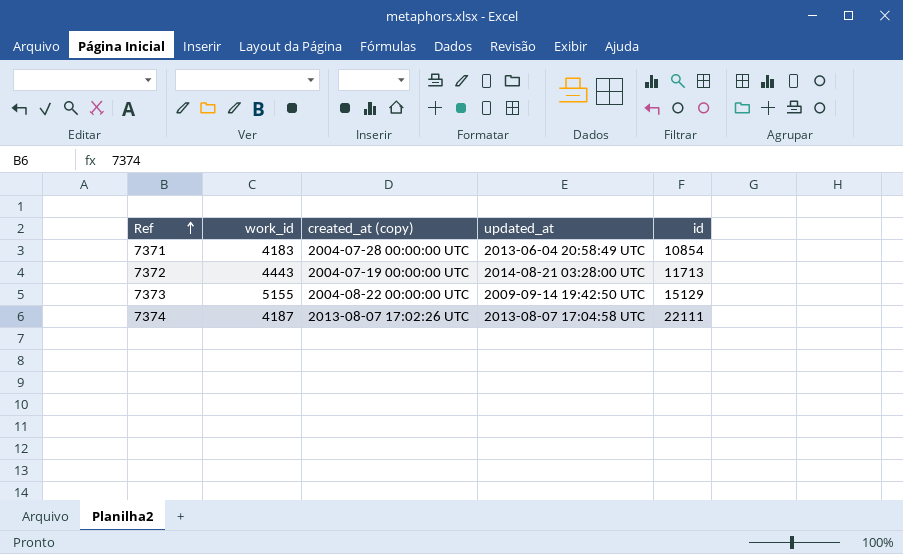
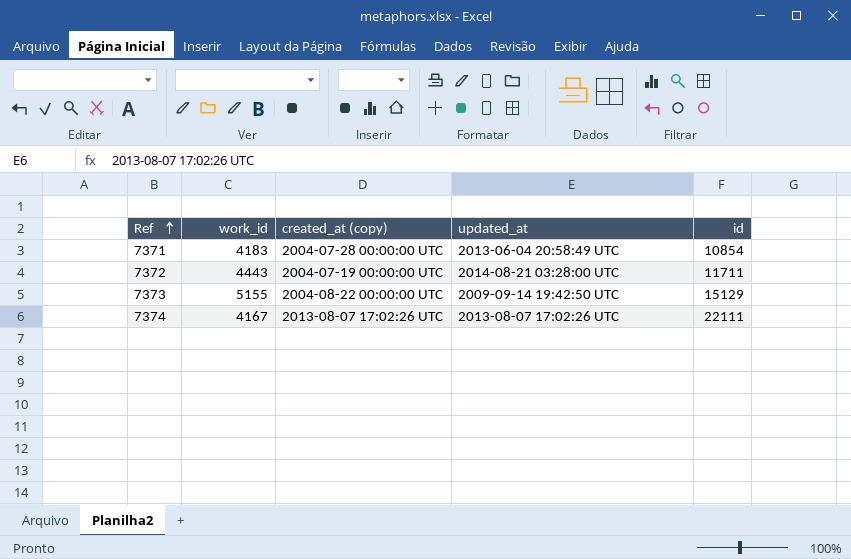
7372 | id: 11713 -> 11711
7374 | work_id: 4187 -> 4167
7374 | updated_at: 2013-08-07 17:04:58 UTC -> 2013-08-07 17:02:26 UTC

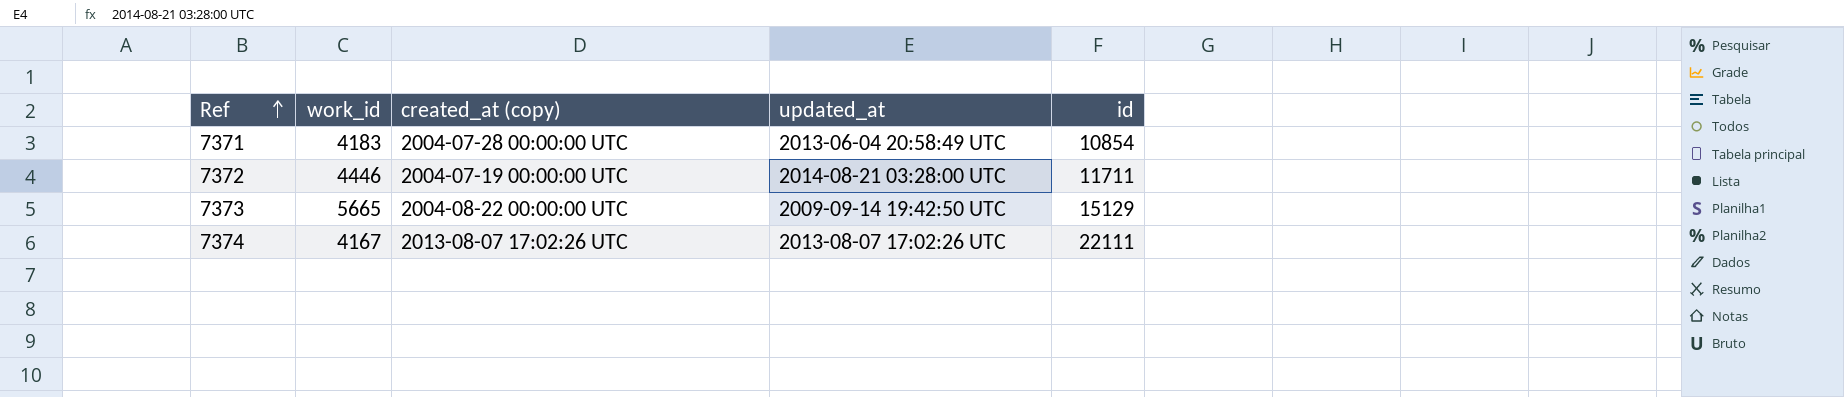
7372 | work_id: 4443 -> 4446
7373 | work_id: 5155 -> 5665

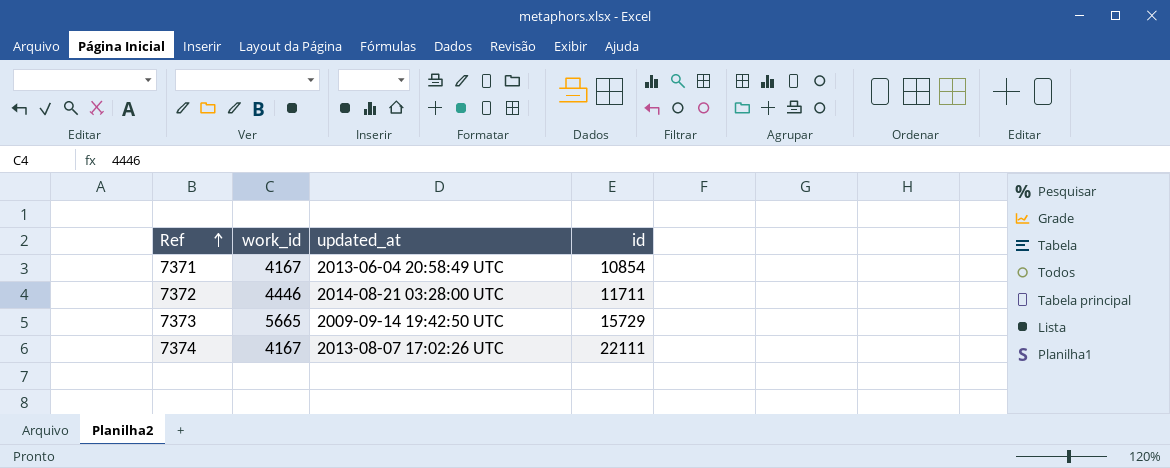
column created_at (copy) | position: 3 -> none
7371 | work_id: 4183 -> 4167
7373 | id: 15129 -> 15729

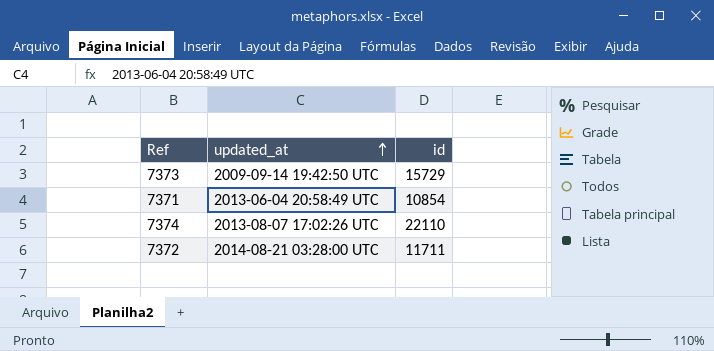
row order: Ref ascending -> updated_at ascending
column work_id | position: 2 -> none
7374 | id: 22111 -> 22110

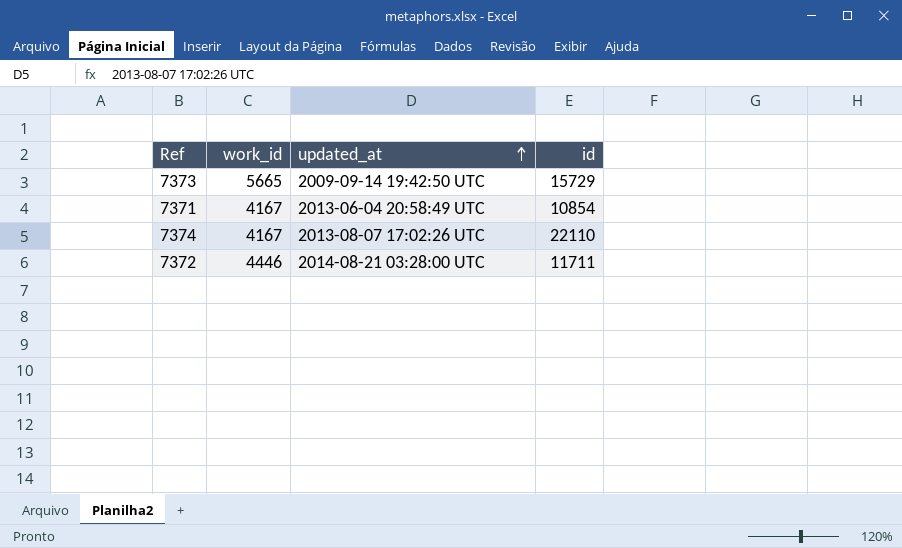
column work_id | position: none -> 2

